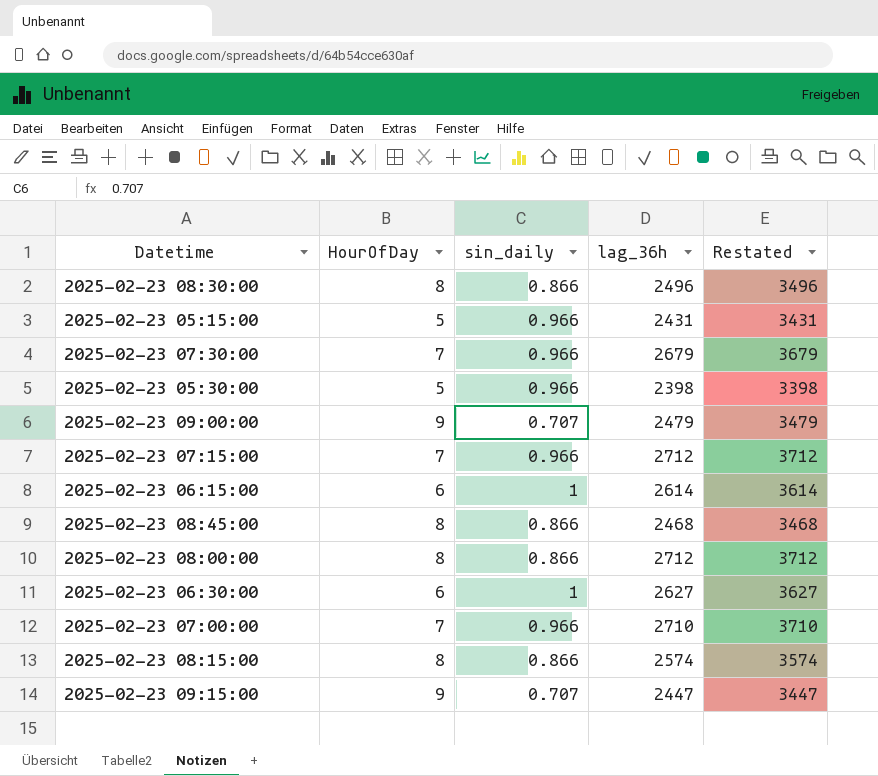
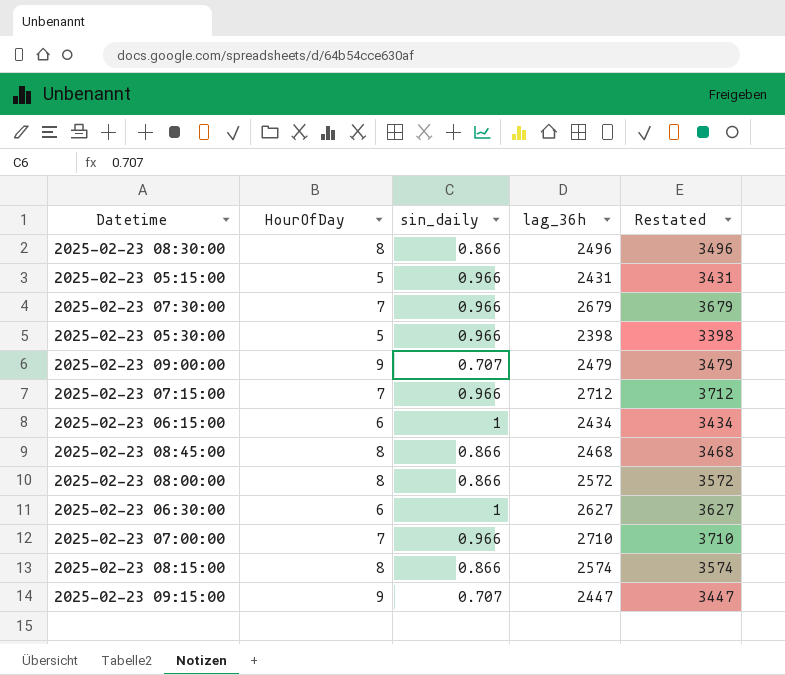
2025-02-23 06:15:00 | lag_36h: 2614 -> 2434
2025-02-23 06:15:00 | Restated: 3614 -> 3434
2025-02-23 08:00:00 | lag_36h: 2712 -> 2572
2025-02-23 08:00:00 | Restated: 3712 -> 3572

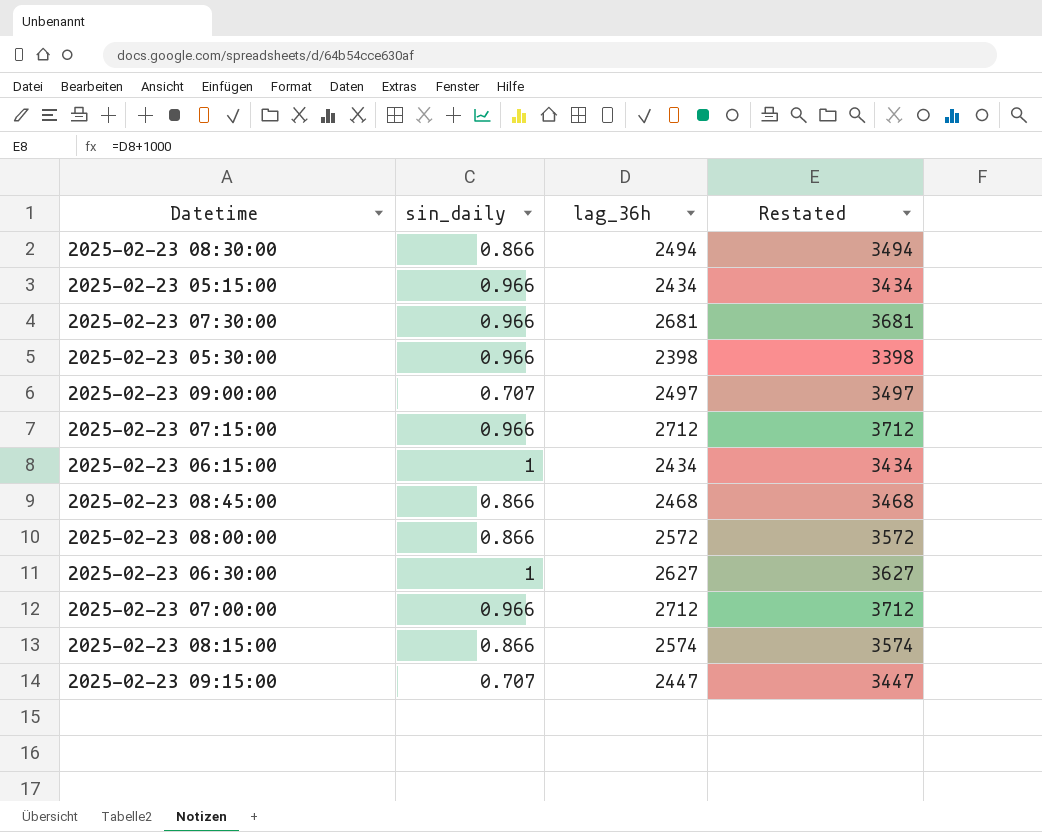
column HourOfDay | position: 2 -> none
2025-02-23 08:30:00 | lag_36h: 2496 -> 2494
2025-02-23 08:30:00 | Restated: 3496 -> 3494
2025-02-23 05:15:00 | lag_36h: 2431 -> 2434
2025-02-23 05:15:00 | Restated: 3431 -> 3434
2025-02-23 07:30:00 | lag_36h: 2679 -> 2681
2025-02-23 07:30:00 | Restated: 3679 -> 3681
2025-02-23 09:00:00 | lag_36h: 2479 -> 2497
2025-02-23 09:00:00 | Restated: 3479 -> 3497
2025-02-23 07:00:00 | lag_36h: 2710 -> 2712
2025-02-23 07:00:00 | Restated: 3710 -> 3712

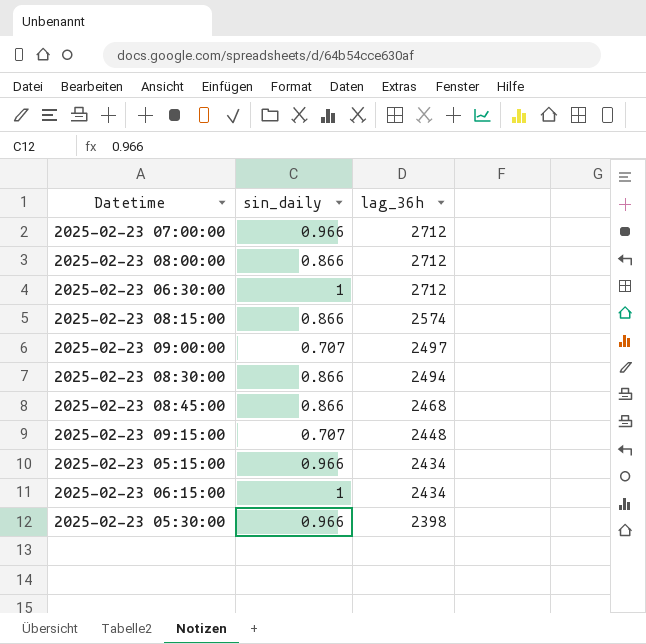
row order: none -> lag_36h descending
column Restated | formula: [lag_36h] + 1000 -> none
row 2025-02-23 07:30:00: 0.966 | 2681 | 3681 -> none
row 2025-02-23 07:15:00: 0.966 | 2712 | 3712 -> none
2025-02-23 08:00:00 | lag_36h: 2572 -> 2712
2025-02-23 06:30:00 | lag_36h: 2627 -> 2712
2025-02-23 09:15:00 | lag_36h: 2447 -> 2448

